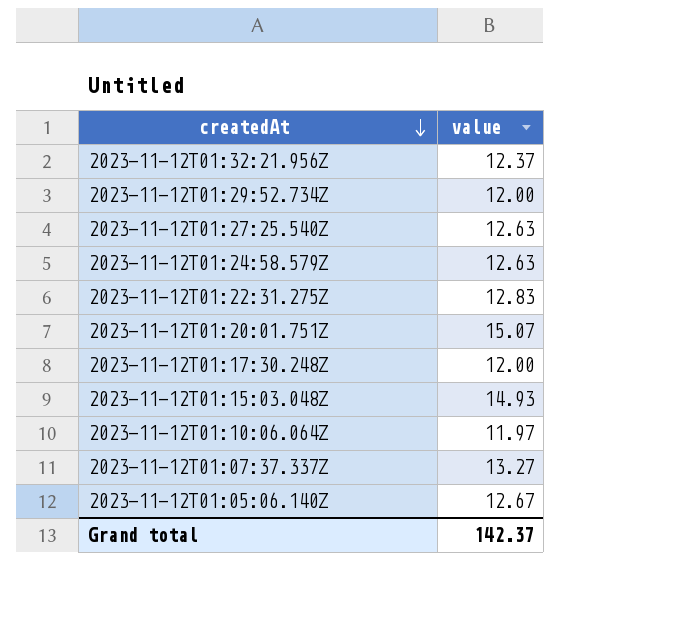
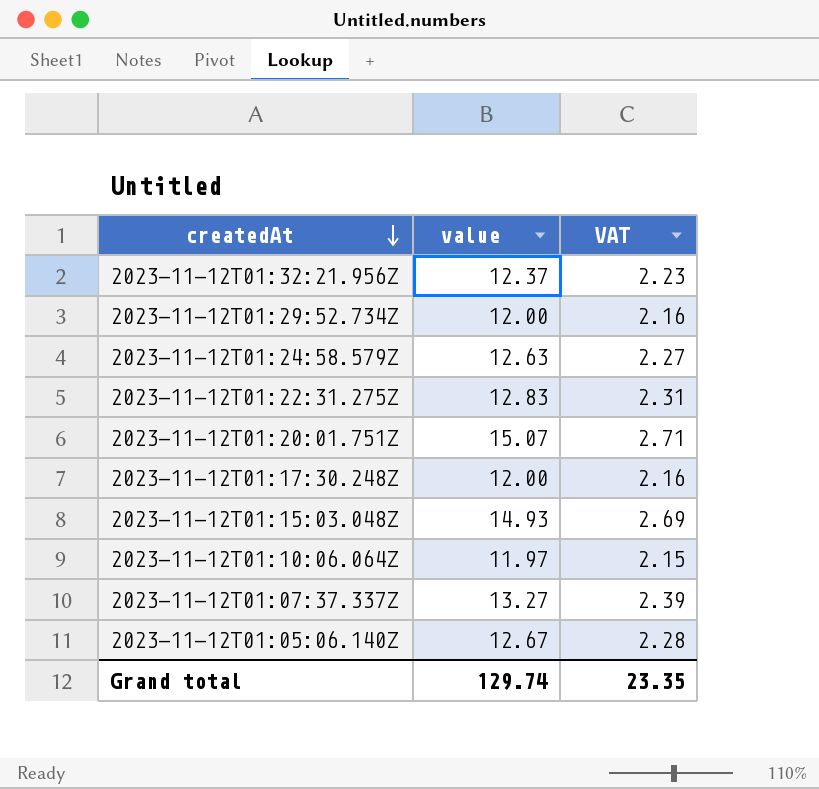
column VAT | formula: none -> [value] * 0.18
row 2023-11-12T01:27:25.540Z: 12.63 -> none
Grand total | value: 142.37 -> 129.74

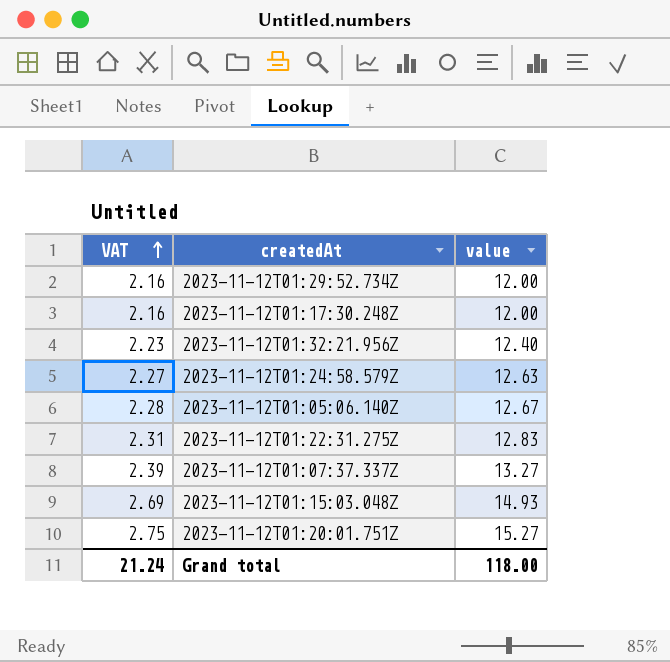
row order: createdAt descending -> VAT ascending
column VAT | position: 3 -> 1
row 2023-11-12T01:10:06.064Z: 11.97 | 2.15 -> none
2023-11-12T01:32:21.956Z | value: 12.37 -> 12.40
2023-11-12T01:20:01.751Z | VAT: 2.71 -> 2.75
2023-11-12T01:20:01.751Z | value: 15.07 -> 15.27
Grand total | VAT: 23.35 -> 21.24
Grand total | value: 129.74 -> 118.00

